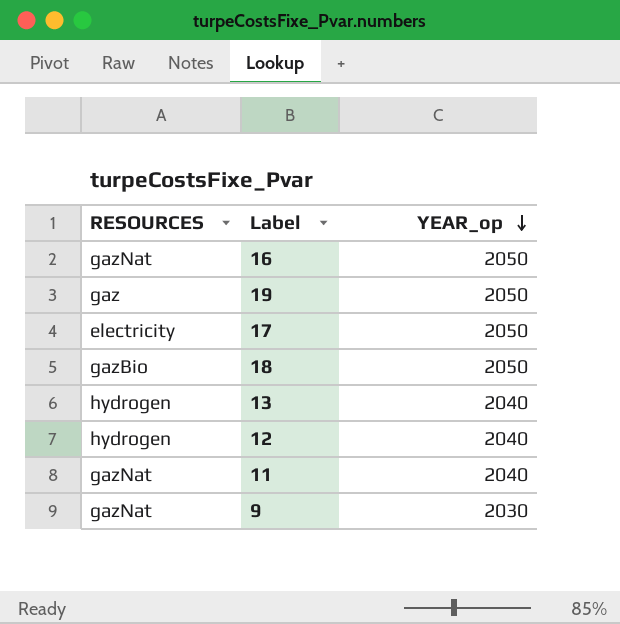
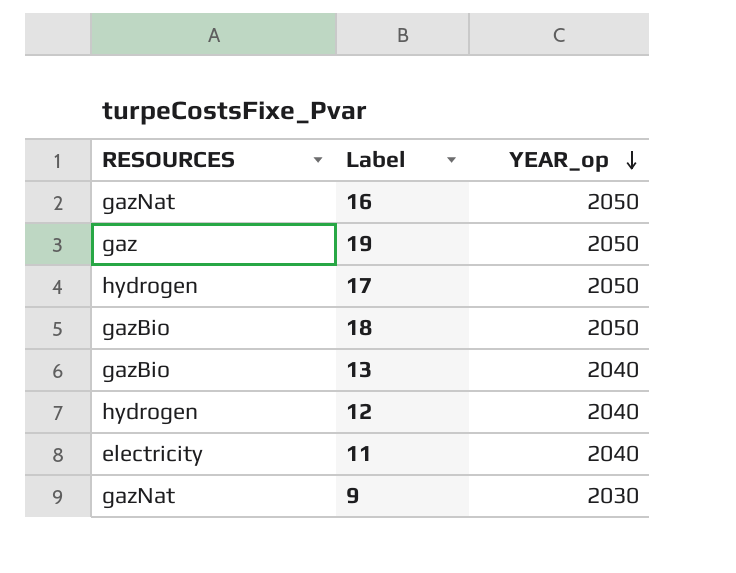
17 | RESOURCES: electricity -> hydrogen
13 | RESOURCES: hydrogen -> gazBio
11 | RESOURCES: gazNat -> electricity

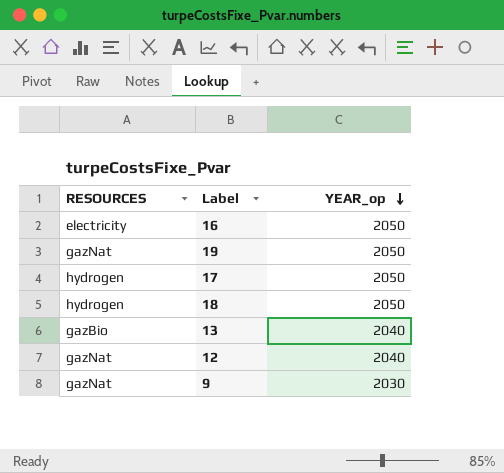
row 11: electricity | 2040 -> none
16 | RESOURCES: gazNat -> electricity
19 | RESOURCES: gaz -> gazNat
18 | RESOURCES: gazBio -> hydrogen
12 | RESOURCES: hydrogen -> gazNat

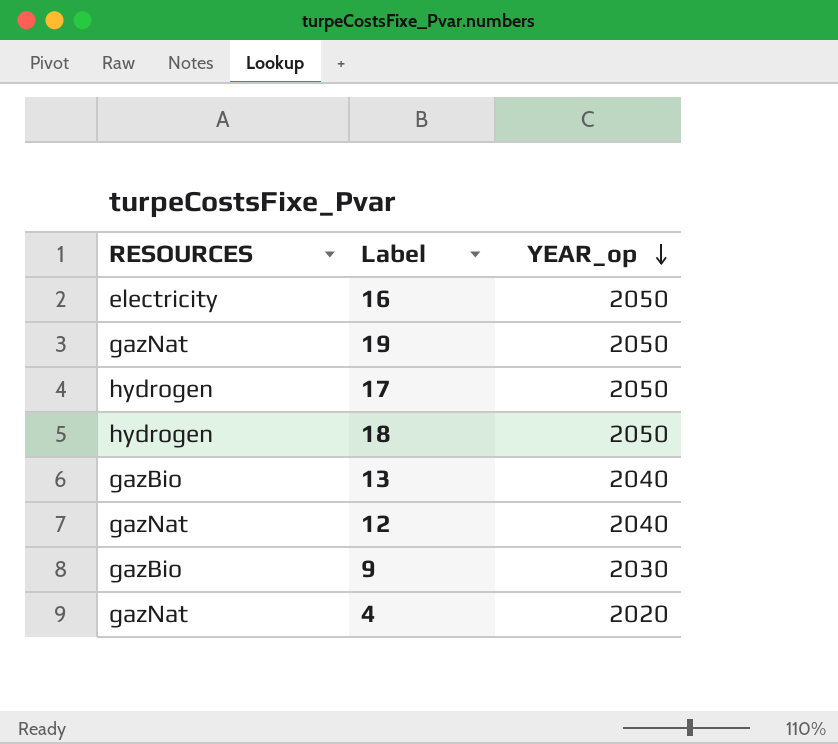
9 | RESOURCES: gazNat -> gazBio
row 4: none -> gazNat | 2020

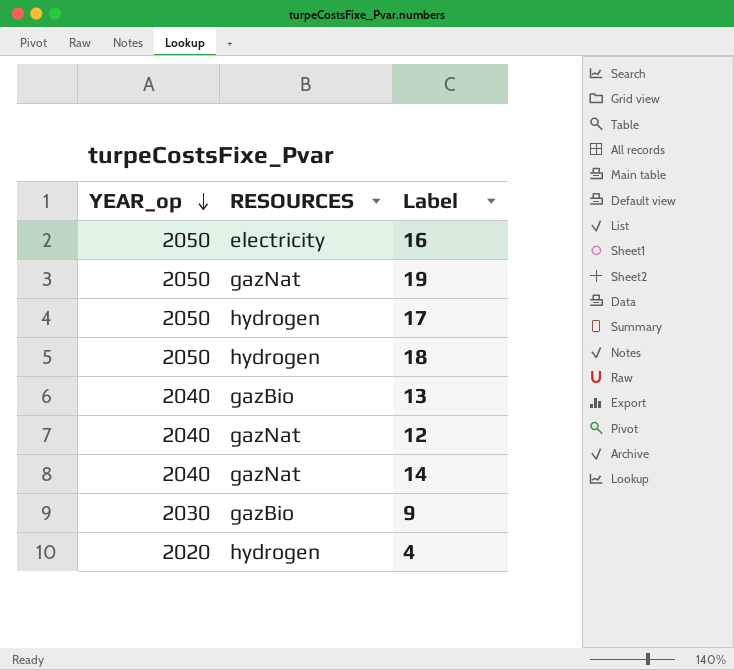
column YEAR_op | position: 3 -> 1
row 14: none -> 2040 | gazNat
4 | RESOURCES: gazNat -> hydrogen

